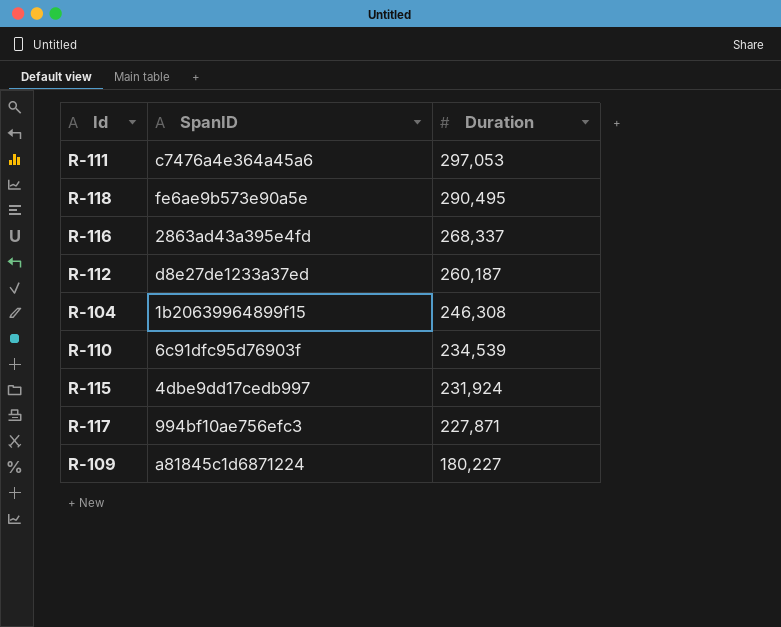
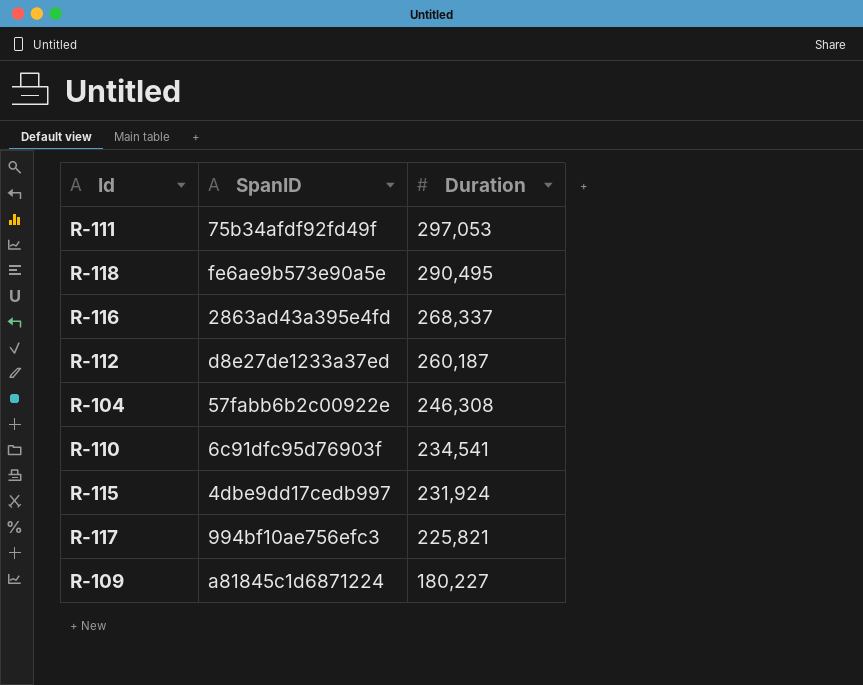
R-111 | SpanID: c7476a4e364a45a6 -> 75b34afdf92fd49f
R-104 | SpanID: 1b20639964899f15 -> 57fabb6b2c00922e
R-110 | Duration: 234,539 -> 234,541
R-117 | Duration: 227,871 -> 225,821

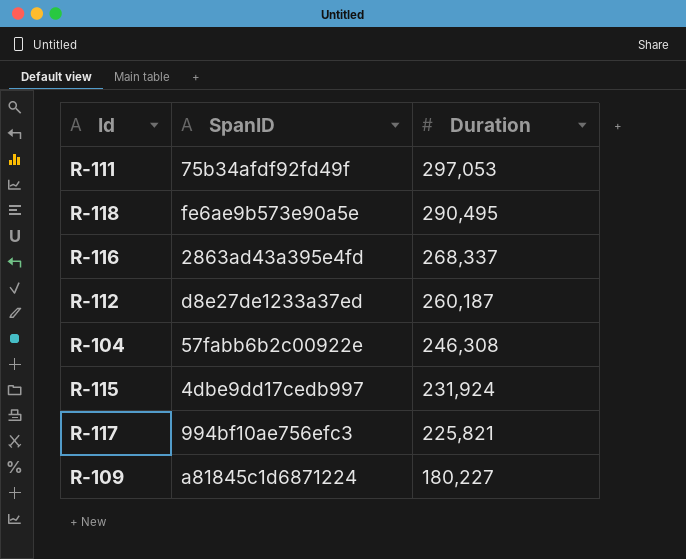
row R-110: 6c91dfc95d76903f | 234,541 -> none

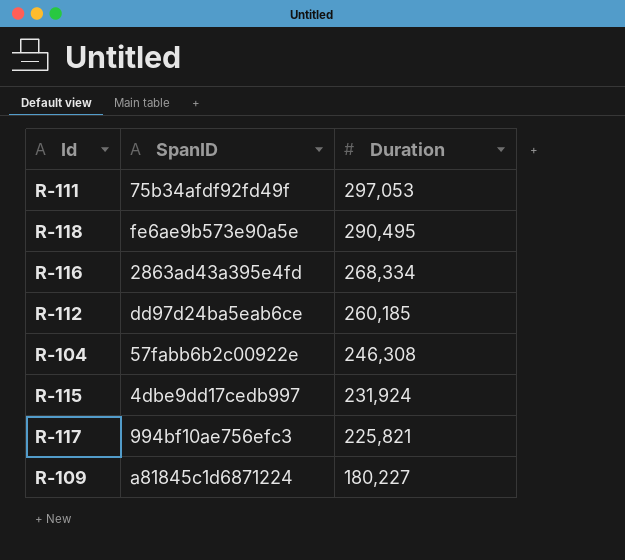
R-116 | Duration: 268,337 -> 268,334
R-112 | SpanID: d8e27de1233a37ed -> dd97d24ba5eab6ce
R-112 | Duration: 260,187 -> 260,185

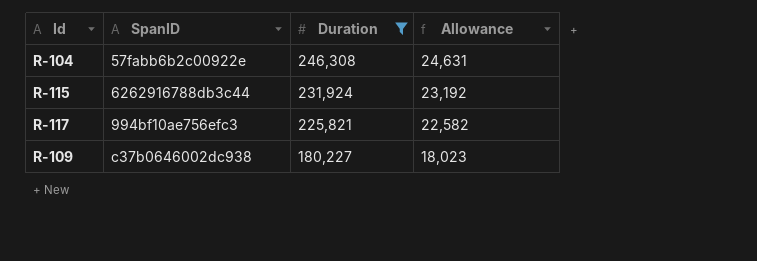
filter: none -> Duration <= 246,308
column Allowance | formula: none -> [Duration] * 0.1
R-115 | SpanID: 4dbe9dd17cedb997 -> 6262916788db3c44
R-109 | SpanID: a81845c1d6871224 -> c37b0646002dc938

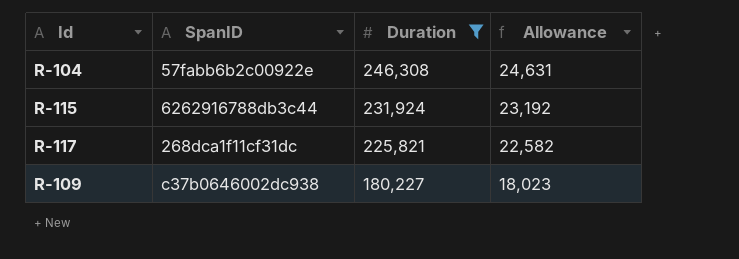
R-117 | SpanID: 994bf10ae756efc3 -> 268dca1f11cf31dc

